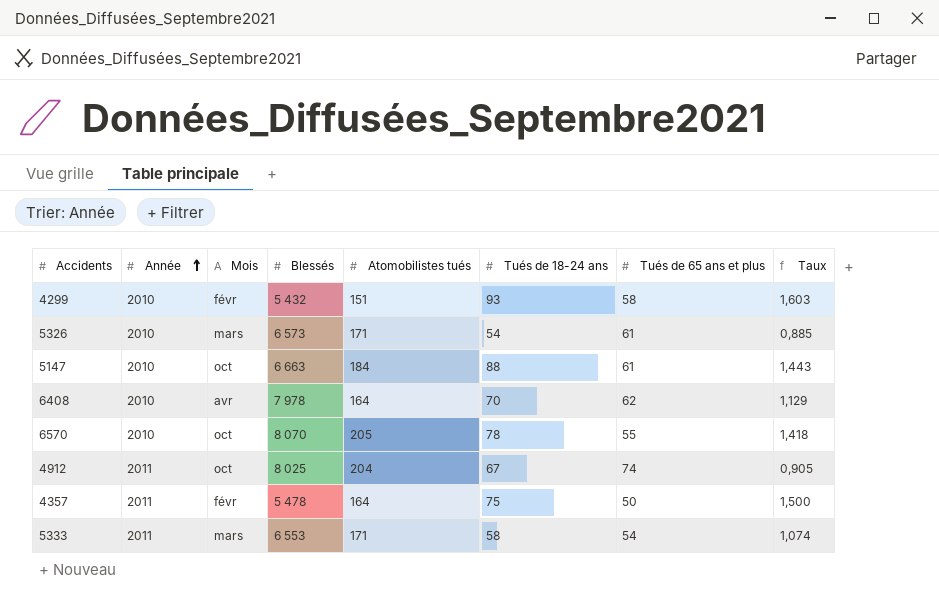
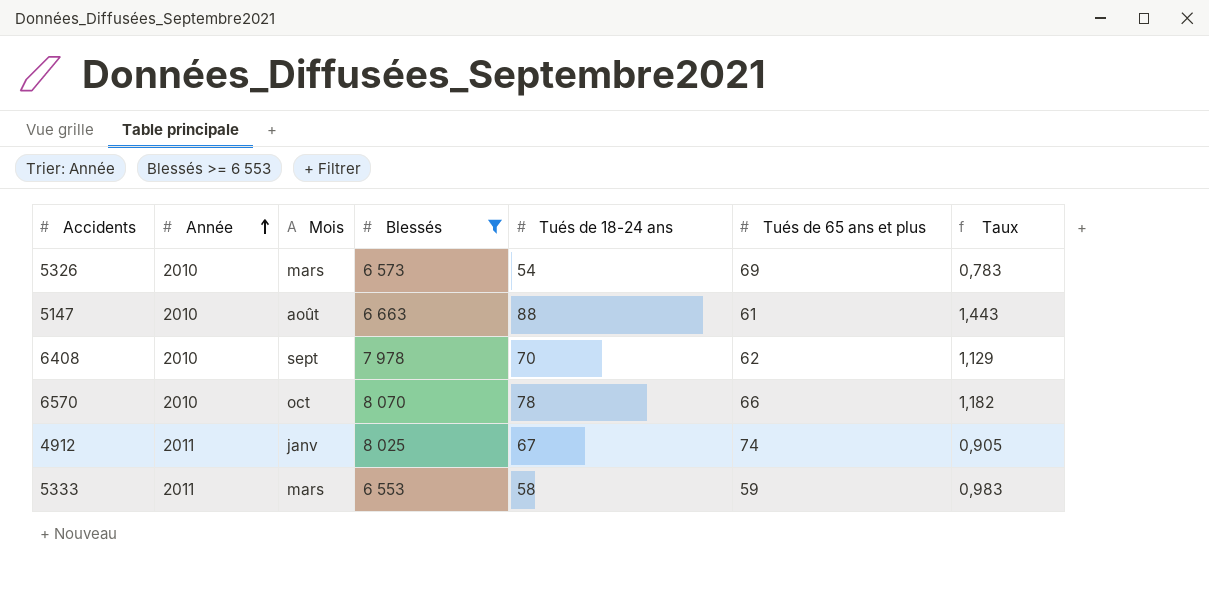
filter: none -> Blessés >= 6 553
column Atomobilistes tués | position: 5 -> none
5326 | Tués de 65 ans et plus: 61 -> 69
5326 | Taux: 0,885 -> 0,783
5147 | Mois: oct -> août
6408 | Mois: avr -> sept
6570 | Tués de 65 ans et plus: 55 -> 66
6570 | Taux: 1,418 -> 1,182
4912 | Mois: oct -> janv
5333 | Tués de 65 ans et plus: 54 -> 59
5333 | Taux: 1,074 -> 0,983

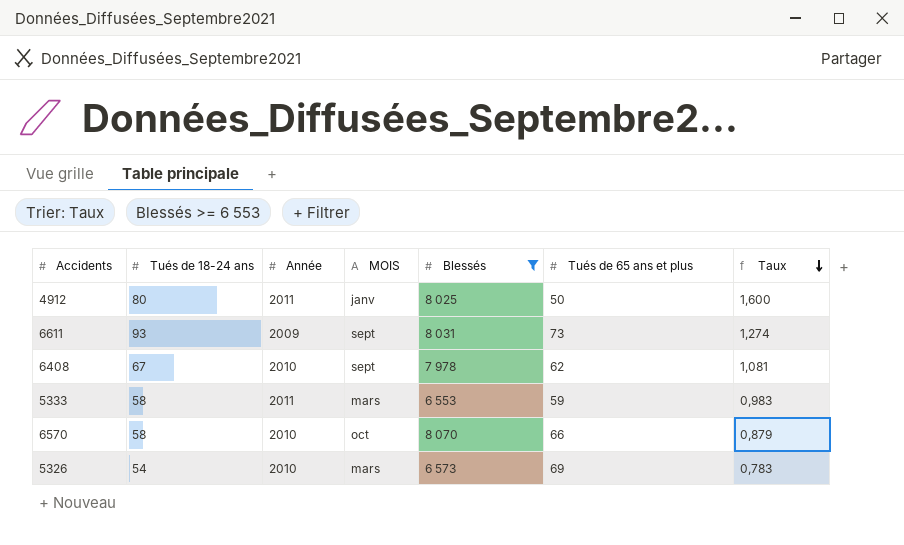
row order: Année ascending -> Taux descending
column Tués de 18-24 ans | position: 5 -> 2
column name: Mois -> MOIS
row 5147: 2010 | août | 6 663 | 88 | 61 | 1,443 -> none
4912 | Tués de 18-24 ans: 67 -> 80
4912 | Tués de 65 ans et plus: 74 -> 50
4912 | Taux: 0,905 -> 1,600
row 6611: none -> 93 | 2009 | sept | 8 031 | 73 | 1,274
6408 | Tués de 18-24 ans: 70 -> 67
6408 | Taux: 1,129 -> 1,081
6570 | Tués de 18-24 ans: 78 -> 58
6570 | Taux: 1,182 -> 0,879

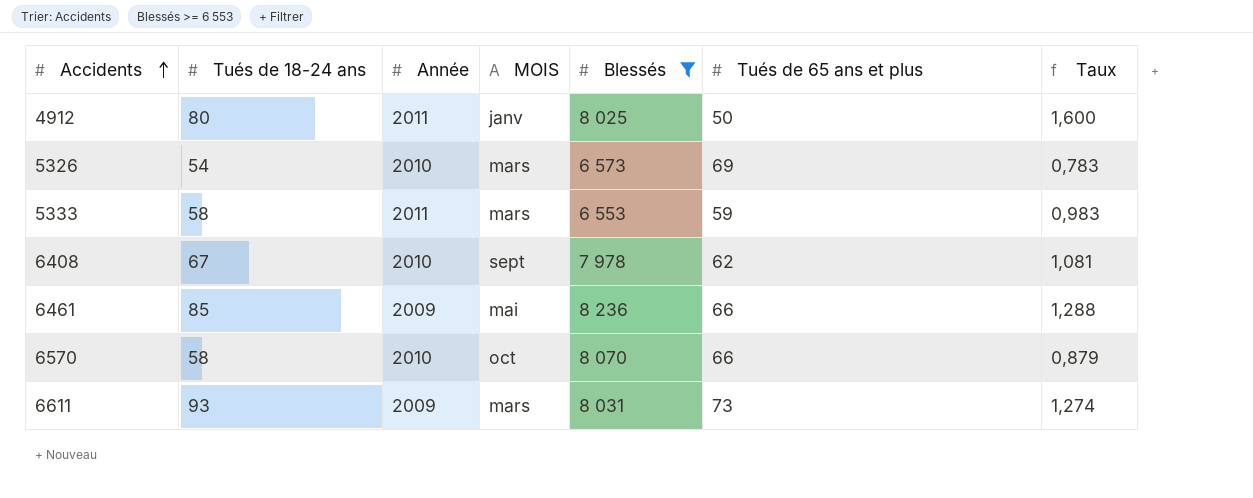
row order: Taux descending -> Accidents ascending
row 6461: none -> 85 | 2009 | mai | 8 236 | 66 | 1,288
6611 | MOIS: sept -> mars

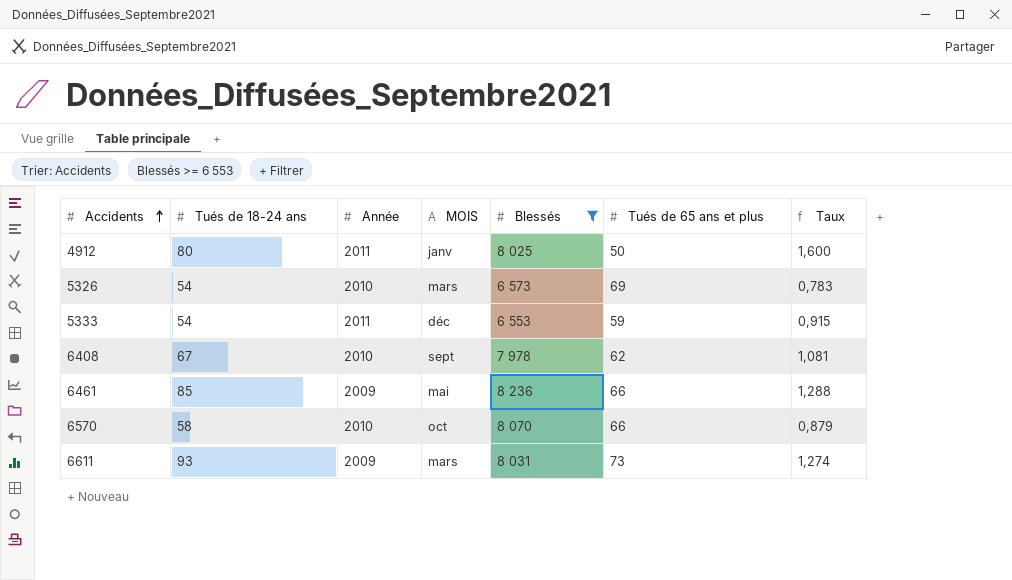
5333 | Tués de 18-24 ans: 58 -> 54
5333 | MOIS: mars -> déc
5333 | Taux: 0,983 -> 0,915

